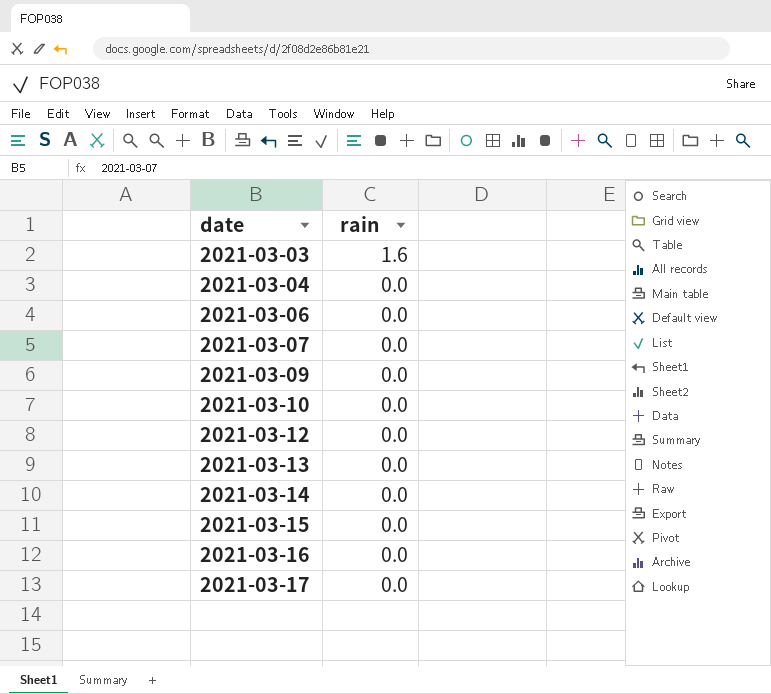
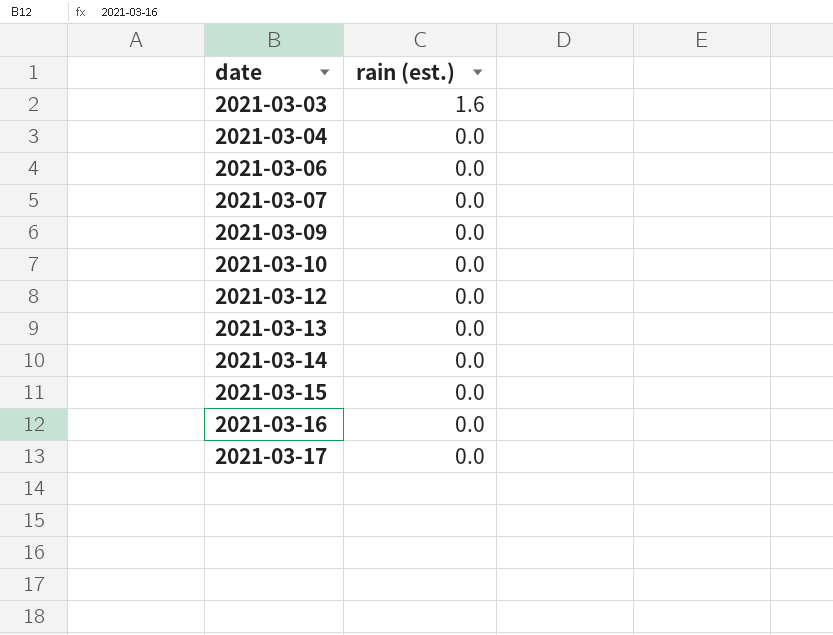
column name: rain -> rain (est.)

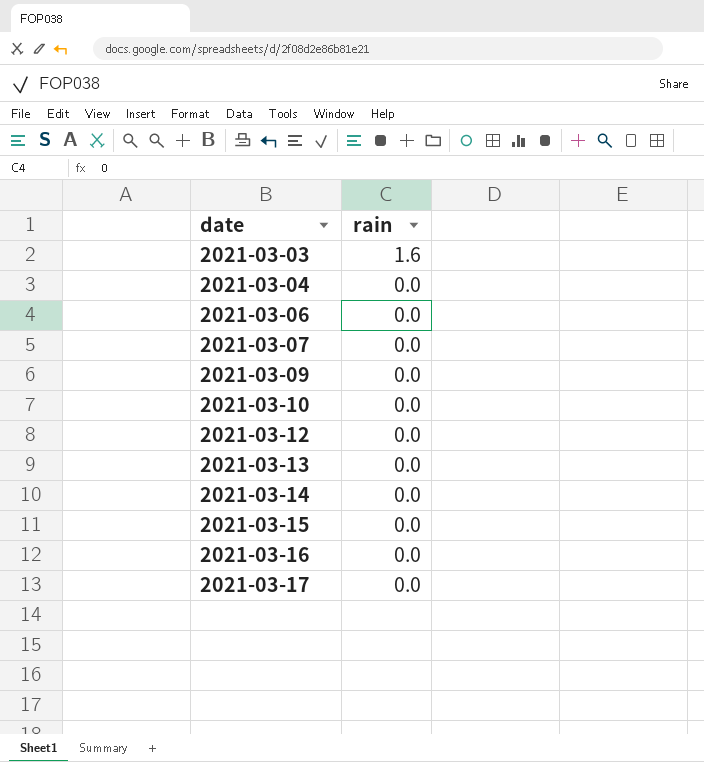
column name: rain (est.) -> rain

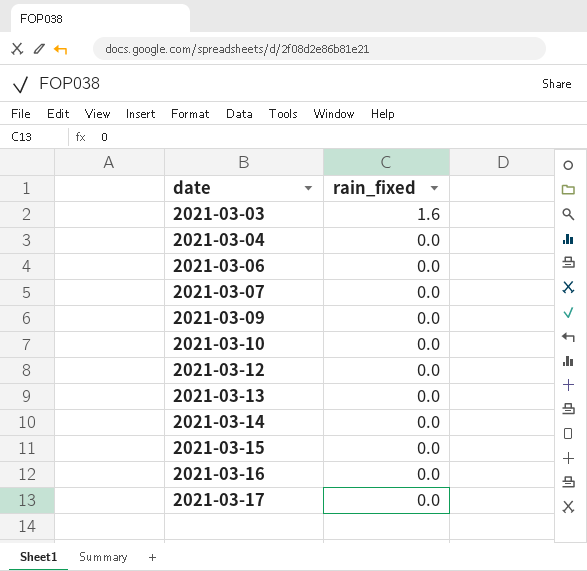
column name: rain -> rain_fixed

